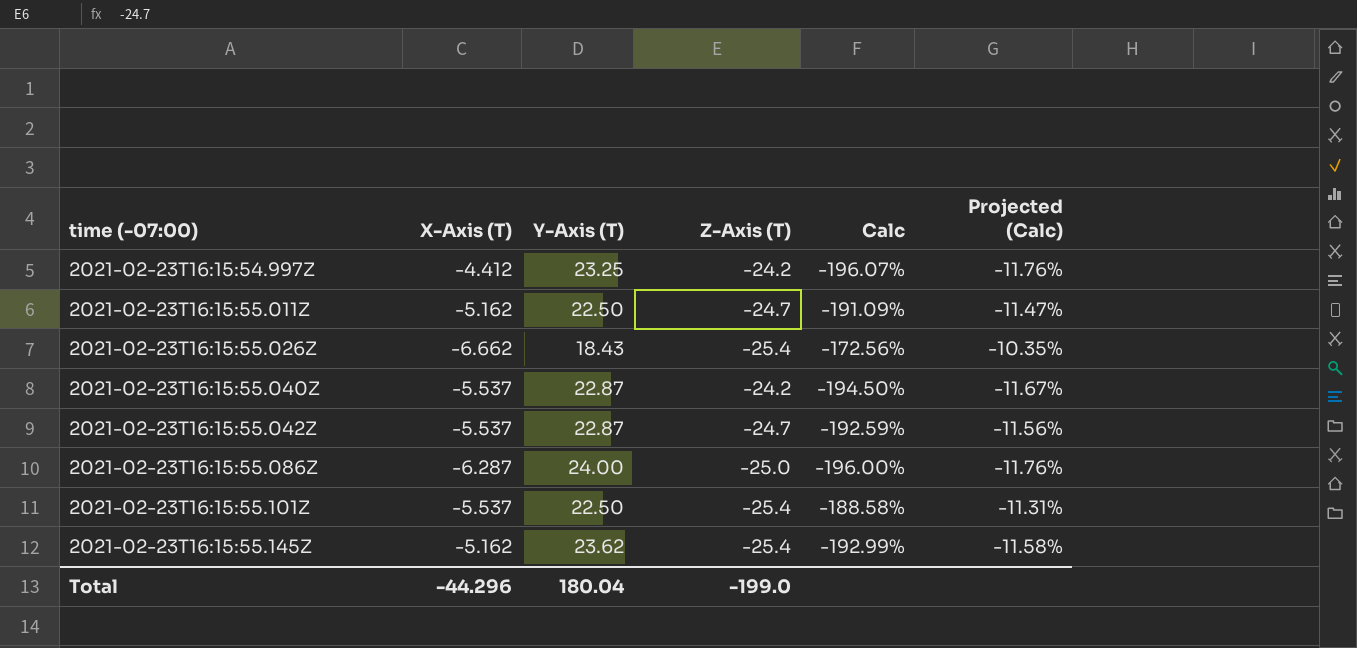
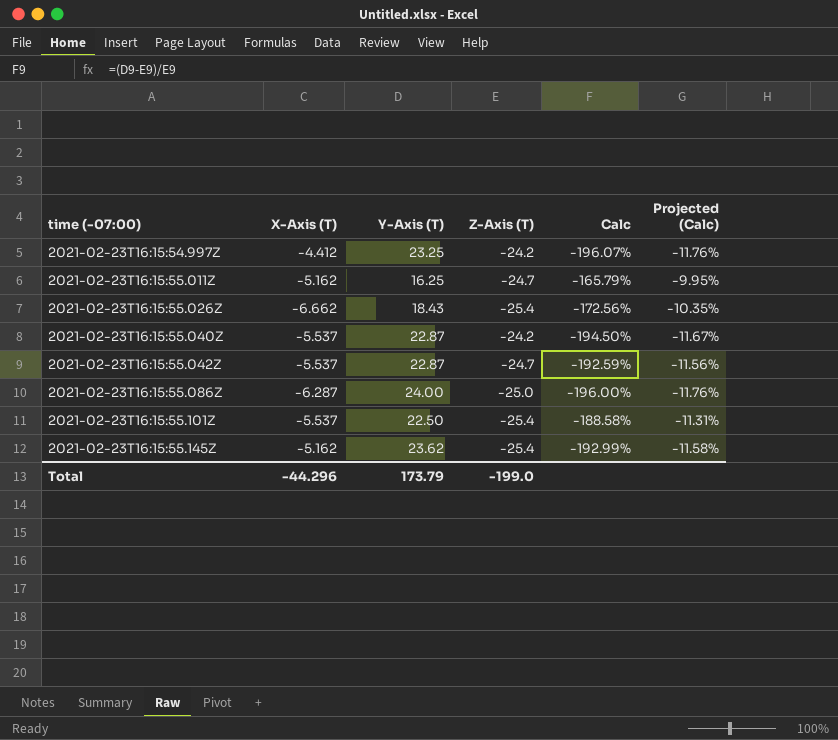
2021-02-23T16:15:55.011Z | Y-Axis (T): 22.50 -> 16.25
2021-02-23T16:15:55.011Z | Calc: -191.09% -> -165.79%
2021-02-23T16:15:55.011Z | Projected (Calc): -11.47% -> -9.95%
Total | Y-Axis (T): 180.04 -> 173.79

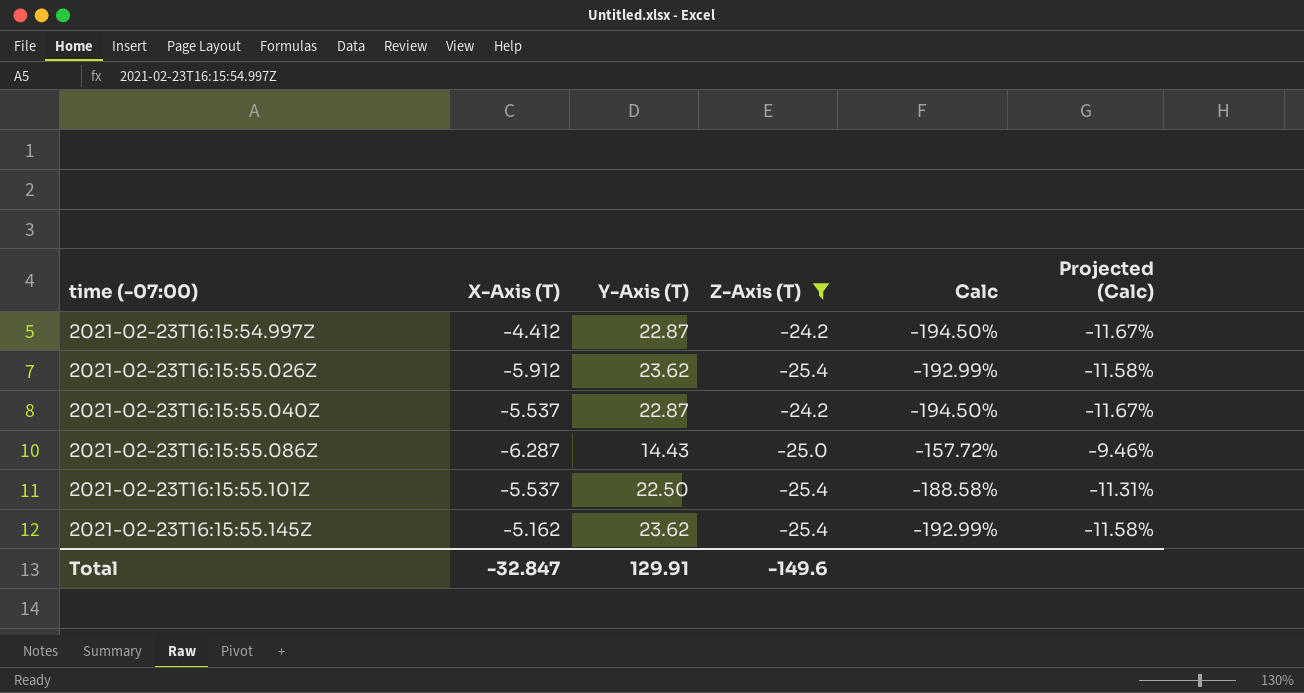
filter: none -> Z-Axis (T) != -24.7
2021-02-23T16:15:54.997Z | Y-Axis (T): 23.25 -> 22.87
2021-02-23T16:15:54.997Z | Calc: -196.07% -> -194.50%
2021-02-23T16:15:54.997Z | Projected (Calc): -11.76% -> -11.67%
2021-02-23T16:15:55.026Z | X-Axis (T): -6.662 -> -5.912
2021-02-23T16:15:55.026Z | Y-Axis (T): 18.43 -> 23.62
2021-02-23T16:15:55.026Z | Calc: -172.56% -> -192.99%
2021-02-23T16:15:55.026Z | Projected (Calc): -10.35% -> -11.58%
2021-02-23T16:15:55.086Z | Y-Axis (T): 24.00 -> 14.43
2021-02-23T16:15:55.086Z | Calc: -196.00% -> -157.72%
2021-02-23T16:15:55.086Z | Projected (Calc): -11.76% -> -9.46%
Total | X-Axis (T): -44.296 -> -32.847
Total | Y-Axis (T): 173.79 -> 129.91
Total | Z-Axis (T): -199.0 -> -149.6

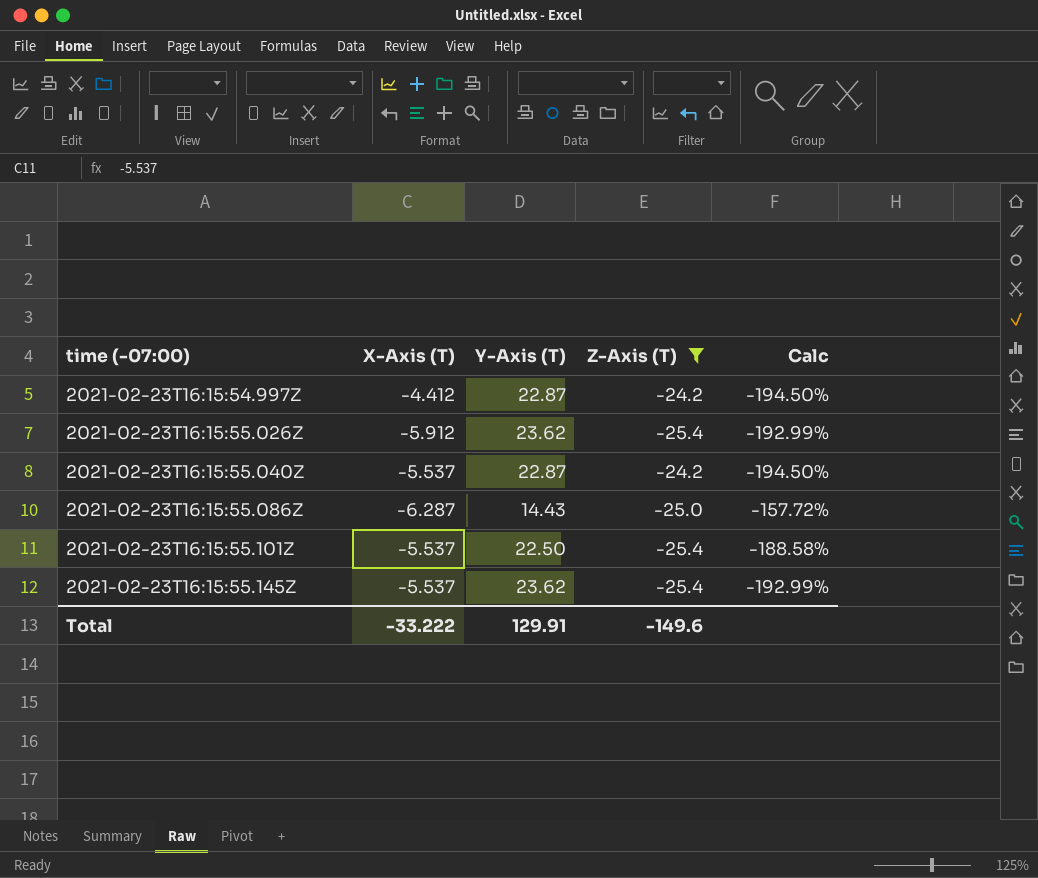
column Projected (Calc) | formula: [Calc] * 0.06 -> none
2021-02-23T16:15:55.145Z | X-Axis (T): -5.162 -> -5.537
Total | X-Axis (T): -32.847 -> -33.222

